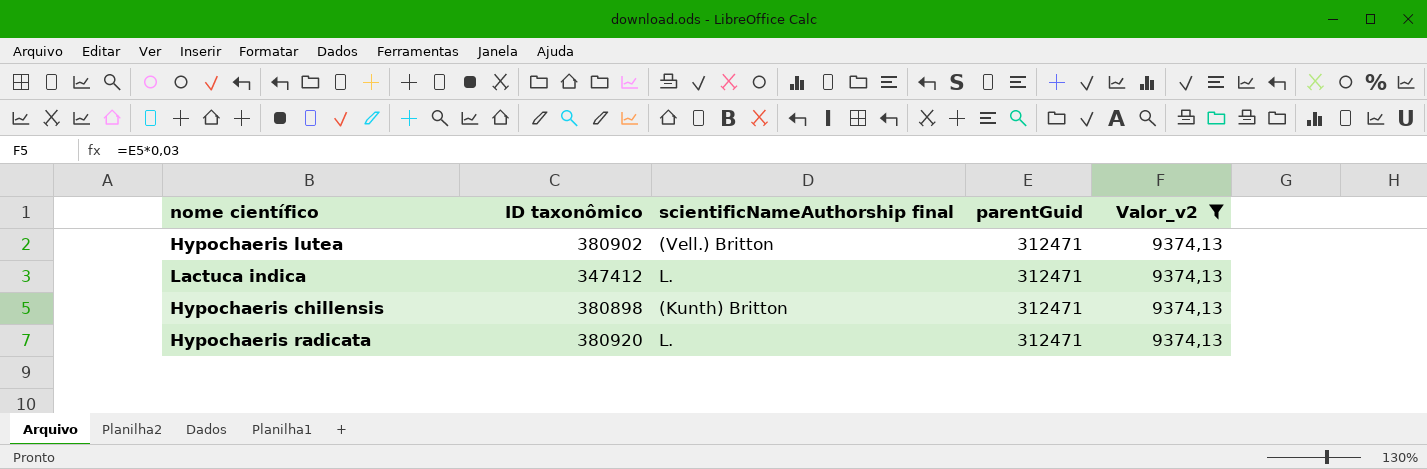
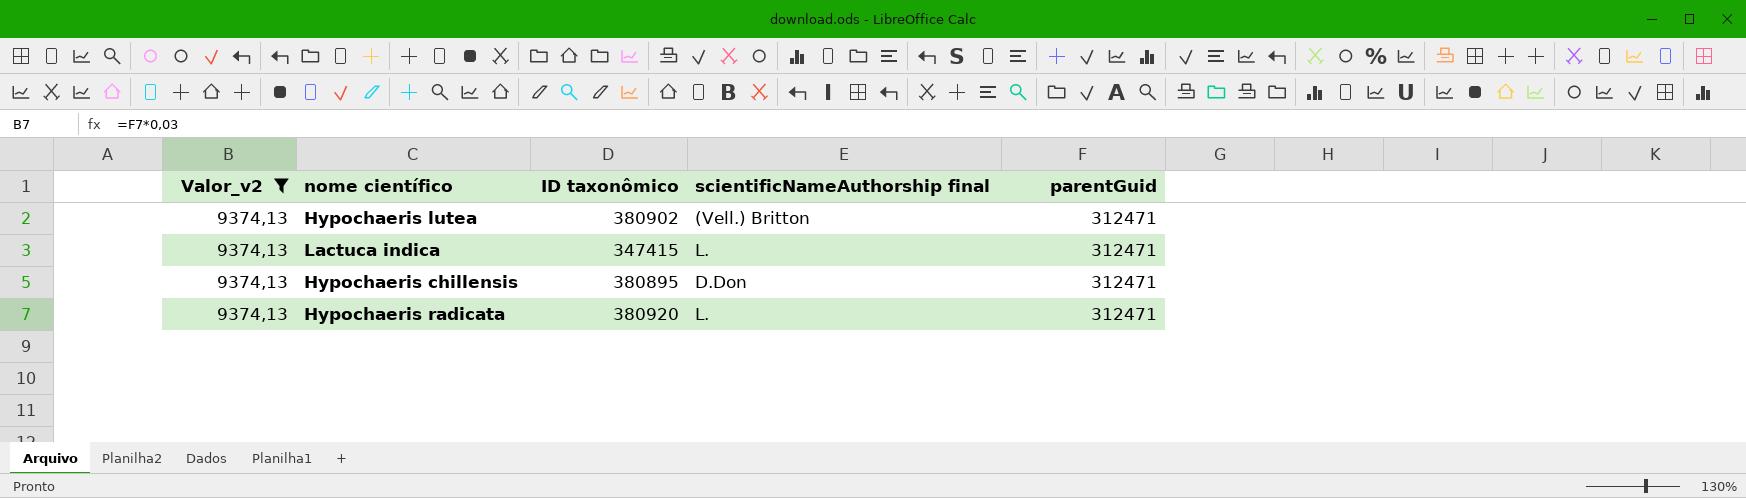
column Valor_v2 | position: 5 -> 1
Lactuca indica | ID taxonômico: 347412 -> 347415
Hypochaeris chillensis | ID taxonômico: 380898 -> 380895
Hypochaeris chillensis | scientificNameAuthorship final: (Kunth) Britton -> D.Don

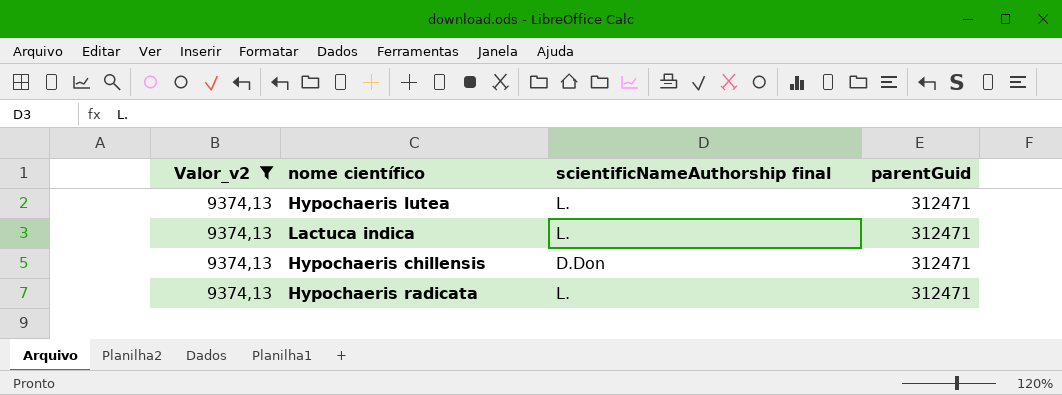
column ID taxonômico | position: 3 -> none
Hypochaeris lutea | scientificNameAuthorship final: (Vell.) Britton -> L.

